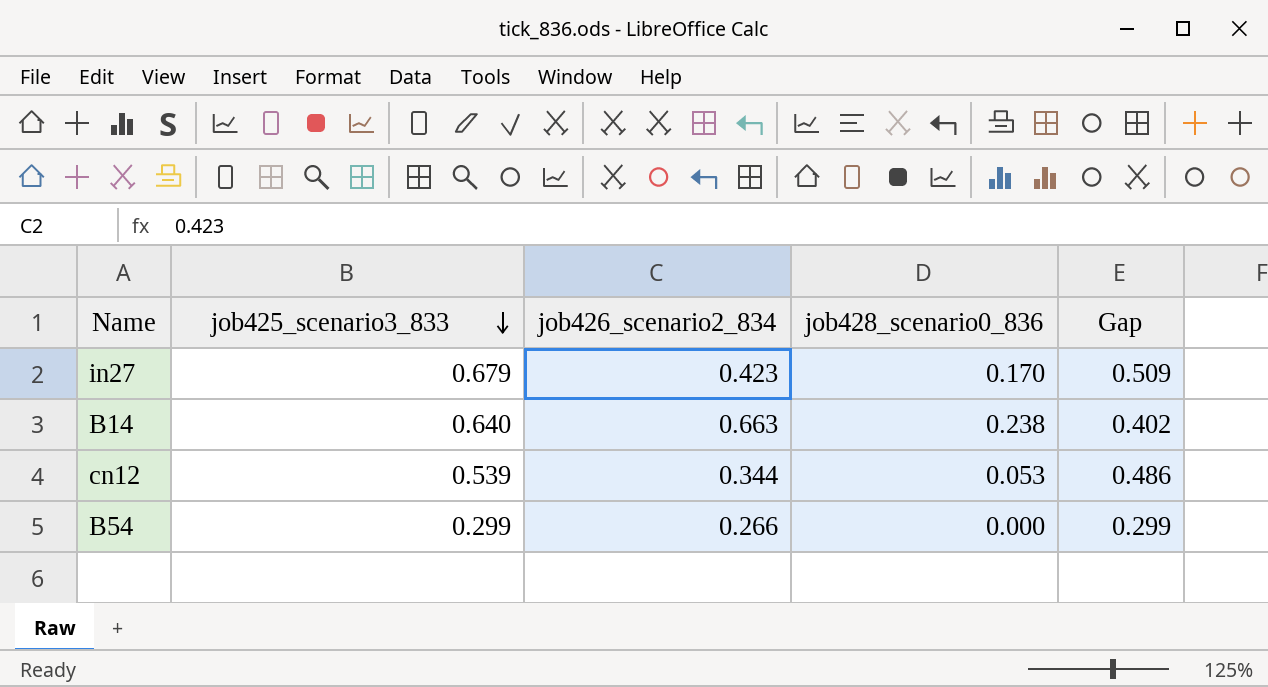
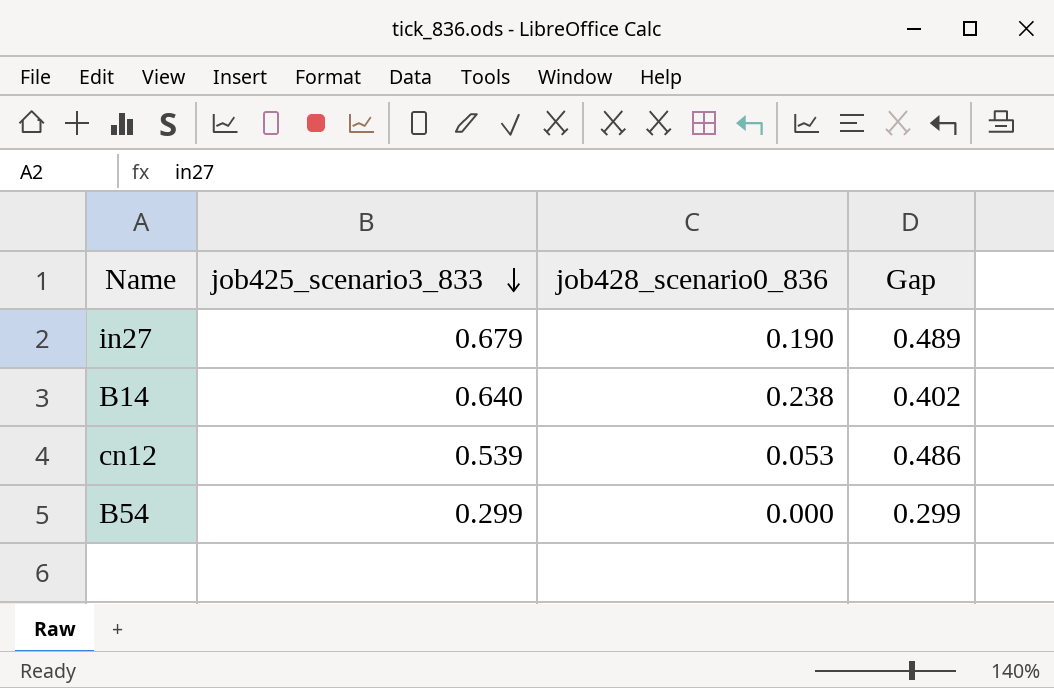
column job426_scenario2_834 | position: 3 -> none
in27 | job428_scenario0_836: 0.170 -> 0.190
in27 | Gap: 0.509 -> 0.489

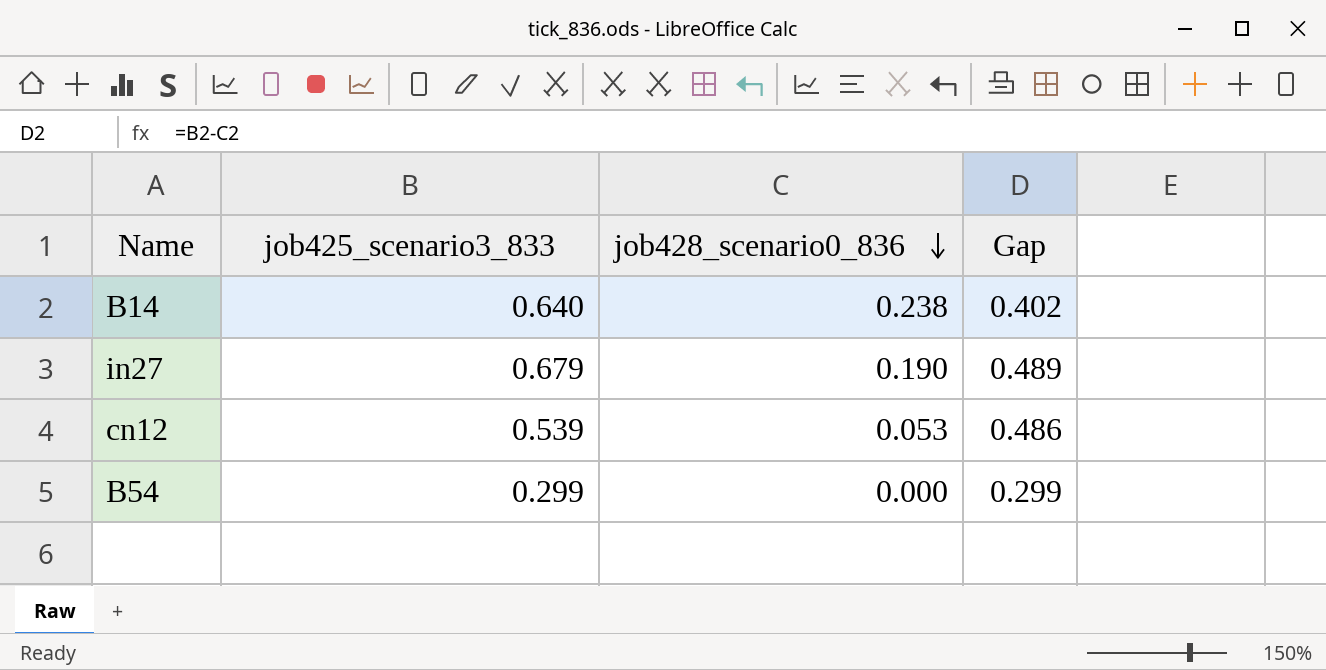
row order: job425_scenario3_833 descending -> job428_scenario0_836 descending

